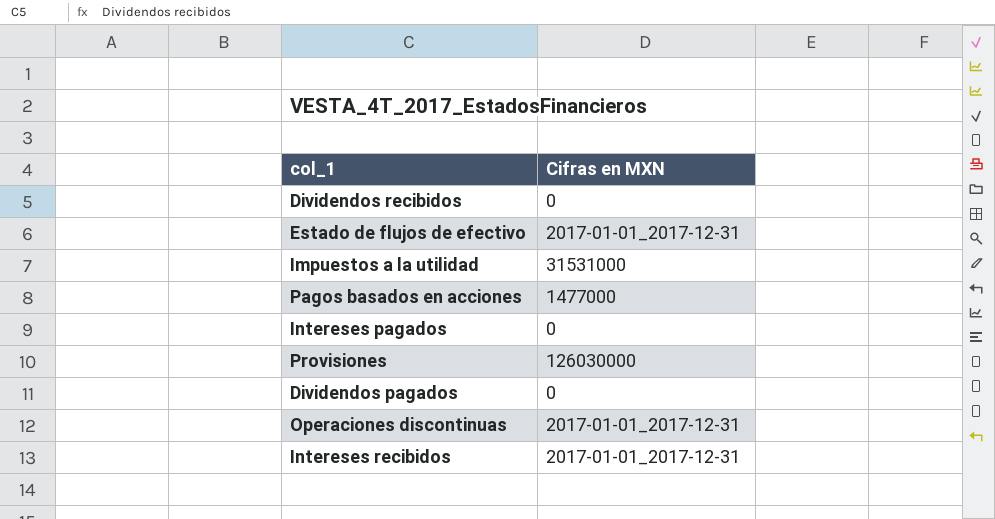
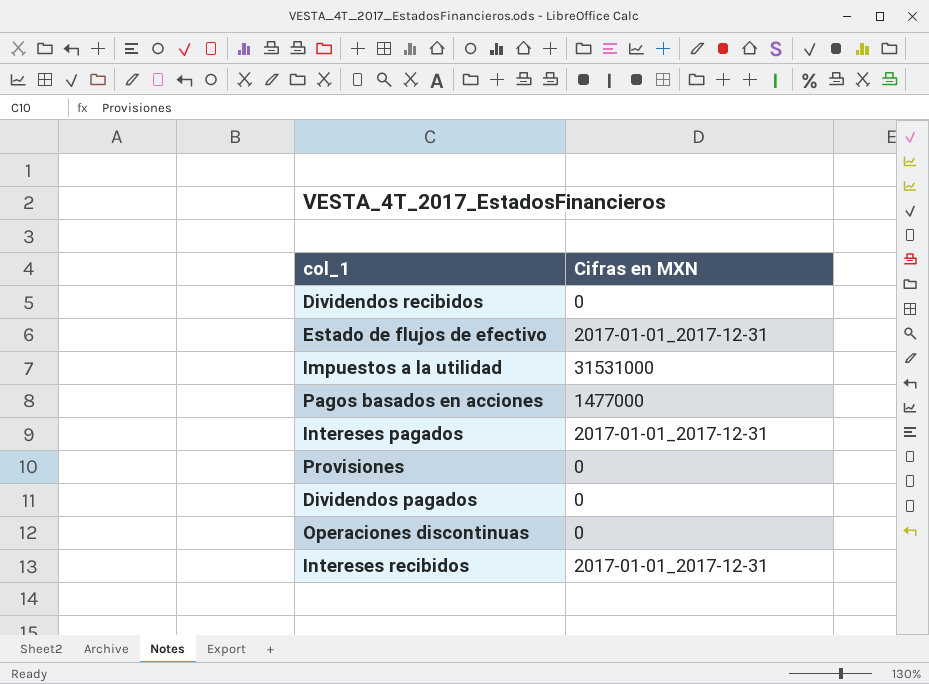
Intereses pagados | Cifras en MXN: 0 -> 2017-01-01_2017-12-31
Provisiones | Cifras en MXN: 126030000 -> 0
Operaciones discontinuas | Cifras en MXN: 2017-01-01_2017-12-31 -> 0

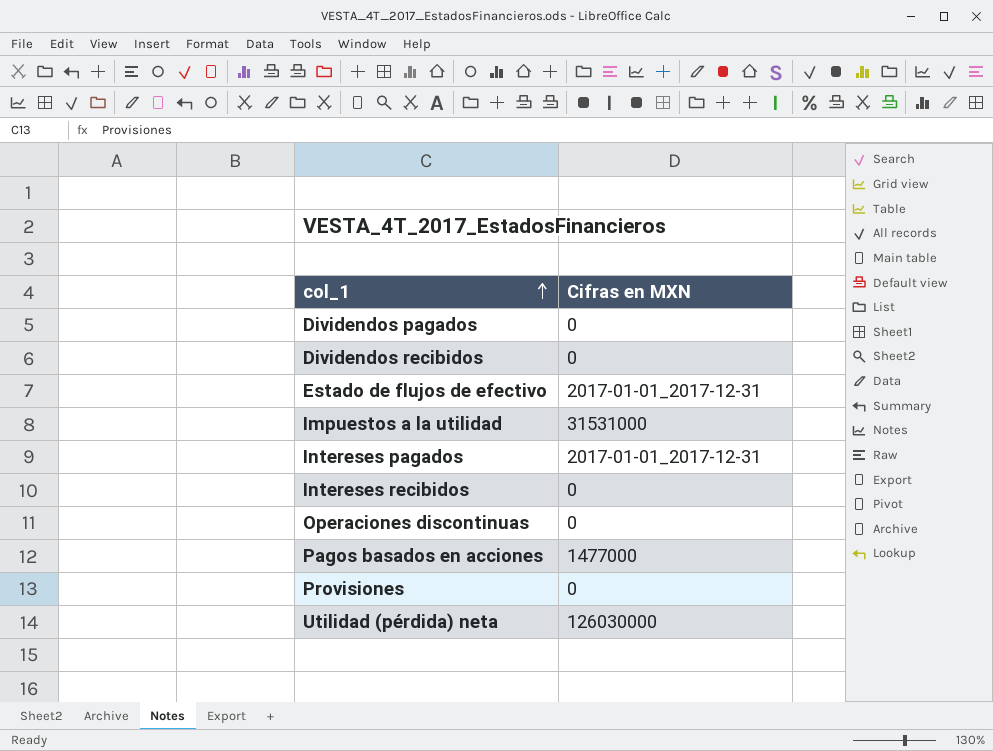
row order: none -> col_1 ascending
Intereses recibidos | Cifras en MXN: 2017-01-01_2017-12-31 -> 0
row Utilidad (pérdida) neta: none -> 126030000

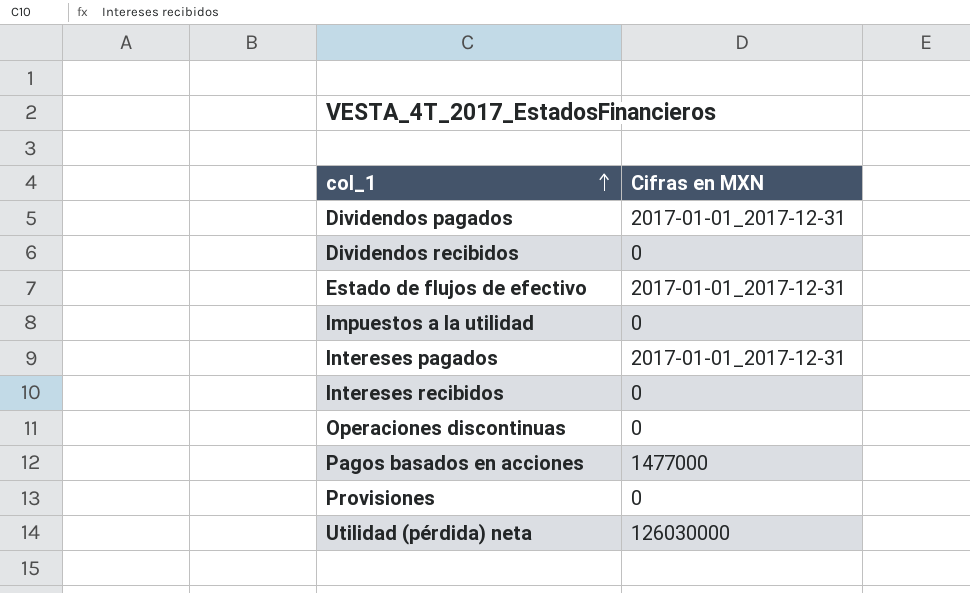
Dividendos pagados | Cifras en MXN: 0 -> 2017-01-01_2017-12-31
Impuestos a la utilidad | Cifras en MXN: 31531000 -> 0

